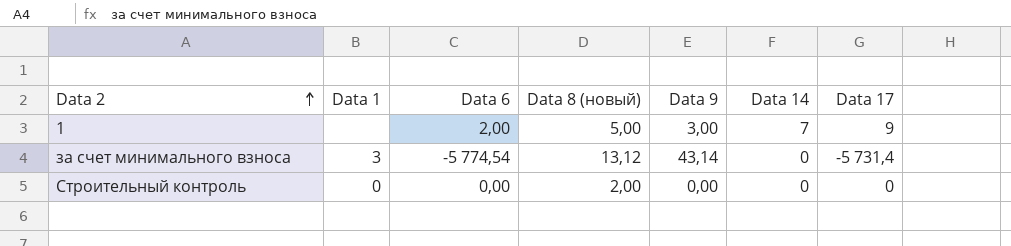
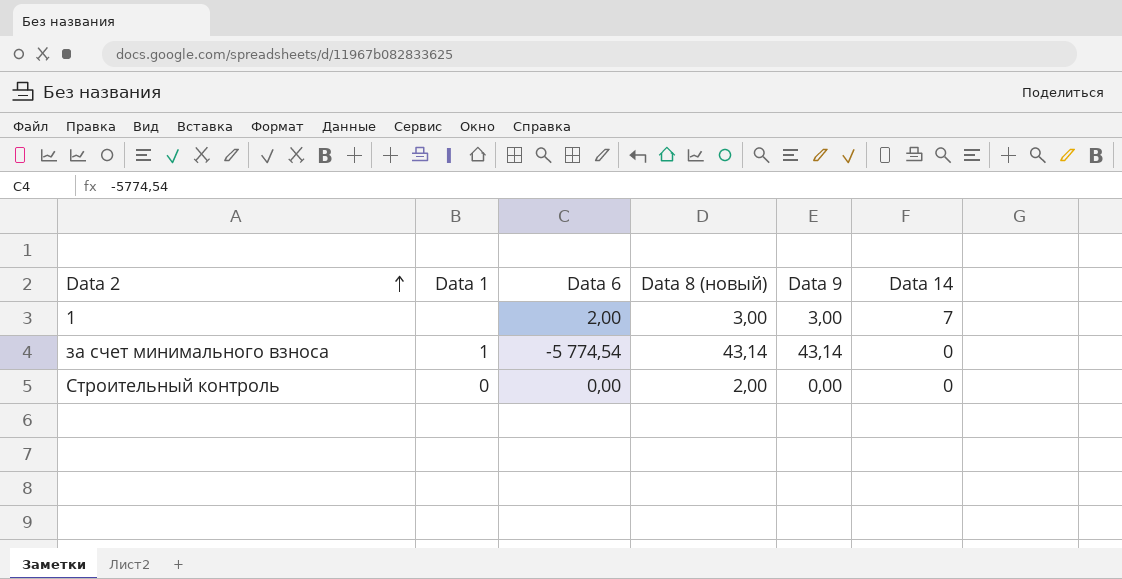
column Data 17 | position: 7 -> none
1 | Data 8 (новый): 5,00 -> 3,00
за счет минимального взноса | Data 1: 3 -> 1
за счет минимального взноса | Data 8 (новый): 13,12 -> 43,14

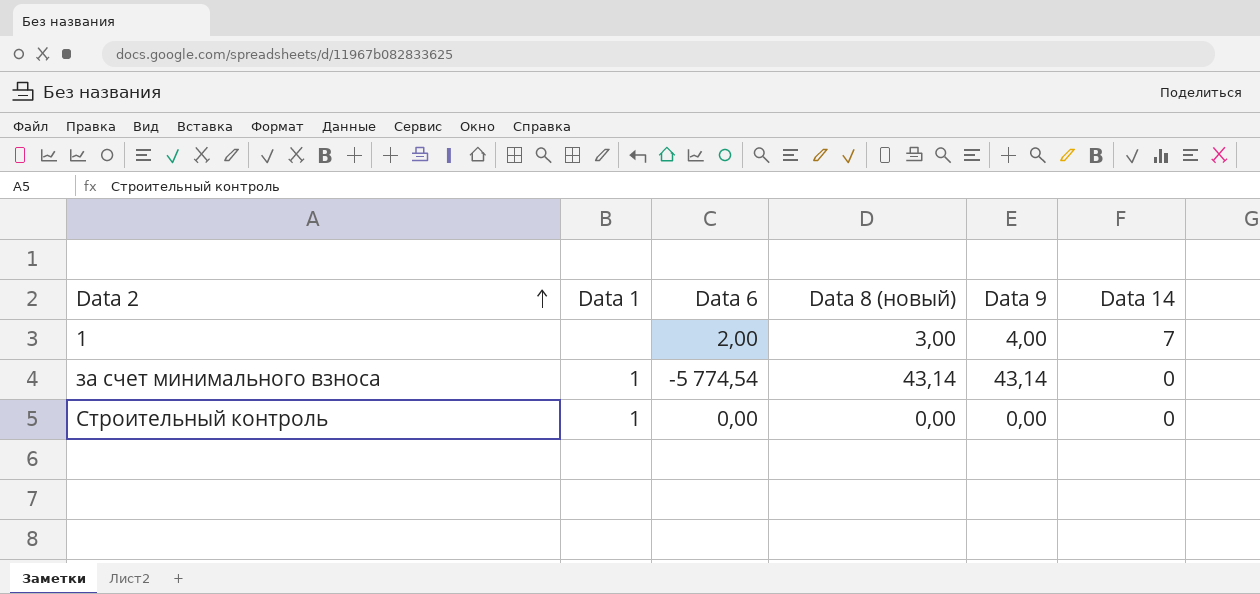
1 | Data 9: 3,00 -> 4,00
Строительный контроль | Data 1: 0 -> 1
Строительный контроль | Data 8 (новый): 2,00 -> 0,00

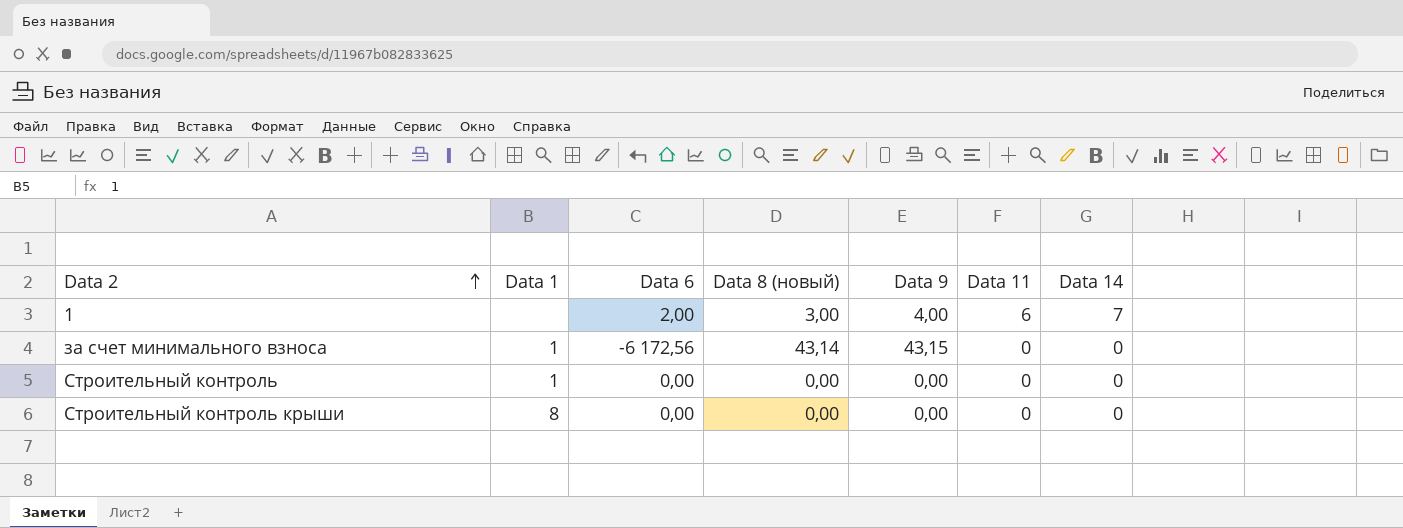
column Data 11 | position: none -> 6
за счет минимального взноса | Data 6: -5 774,54 -> -6 172,56
за счет минимального взноса | Data 9: 43,14 -> 43,15
row Строительный контроль крыши: none -> 8 | 0,00 | 0,00 | 0,00 | 0 | 0

